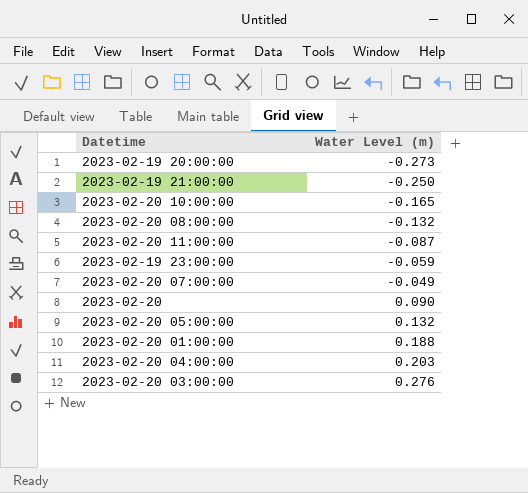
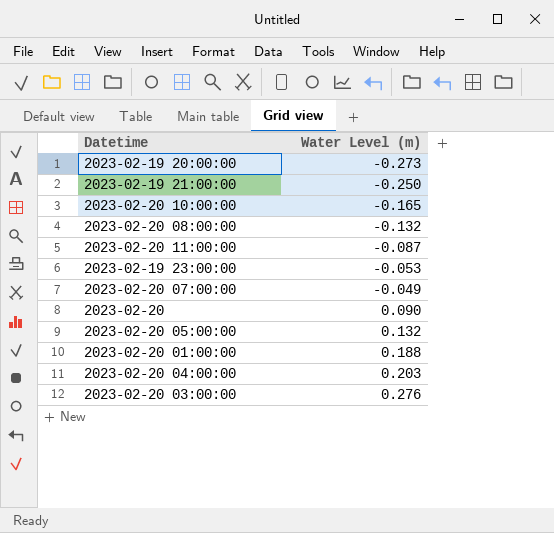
2023-02-19 23:00:00 | Water Level (m): -0.059 -> -0.053

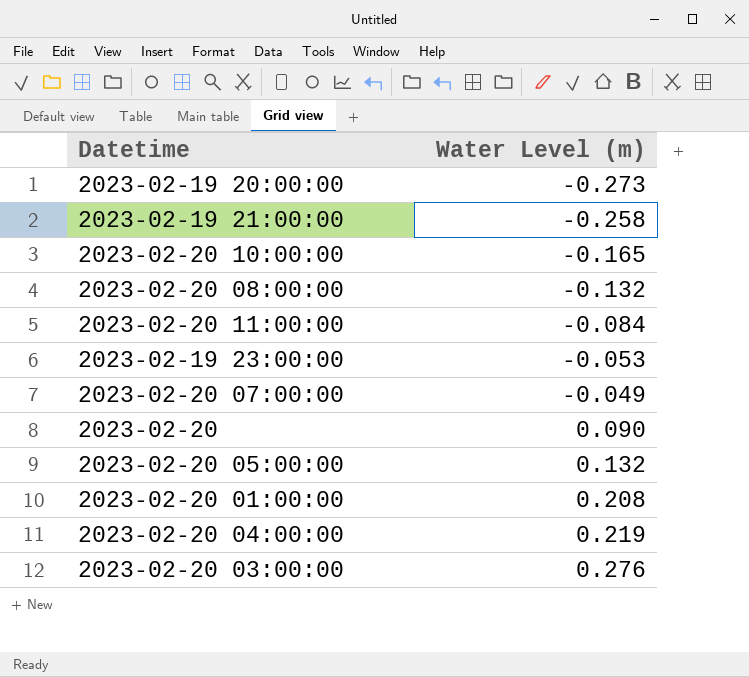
2023-02-19 21:00:00 | Water Level (m): -0.250 -> -0.258
2023-02-20 11:00:00 | Water Level (m): -0.087 -> -0.084
2023-02-20 01:00:00 | Water Level (m): 0.188 -> 0.208
2023-02-20 04:00:00 | Water Level (m): 0.203 -> 0.219

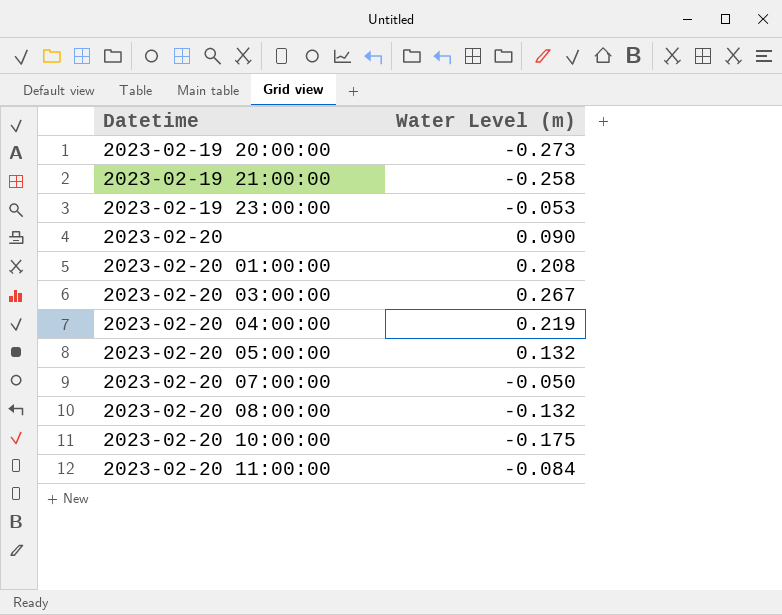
row order: Water Level (m) ascending -> Datetime ascending
2023-02-20 03:00:00 | Water Level (m): 0.276 -> 0.267
2023-02-20 07:00:00 | Water Level (m): -0.049 -> -0.050
2023-02-20 10:00:00 | Water Level (m): -0.165 -> -0.175

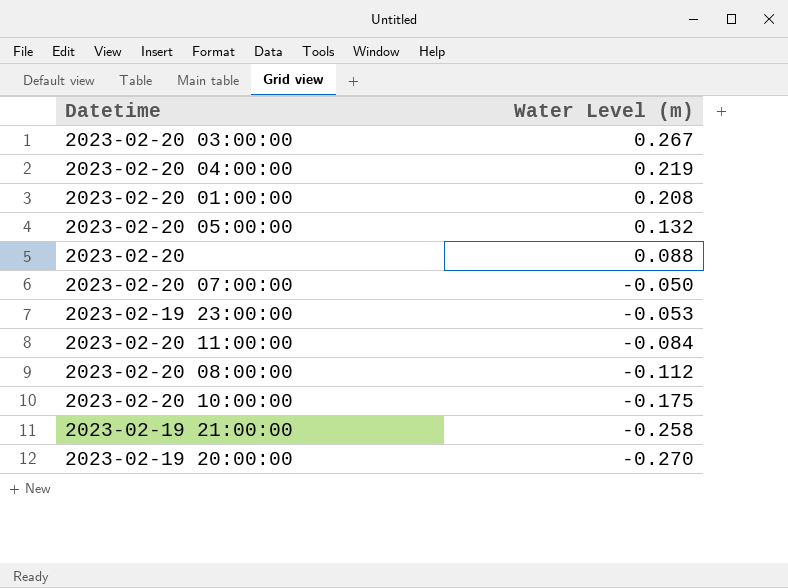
row order: Datetime ascending -> Water Level (m) descending
2023-02-20 | Water Level (m): 0.090 -> 0.088
2023-02-20 08:00:00 | Water Level (m): -0.132 -> -0.112
2023-02-19 20:00:00 | Water Level (m): -0.273 -> -0.270

